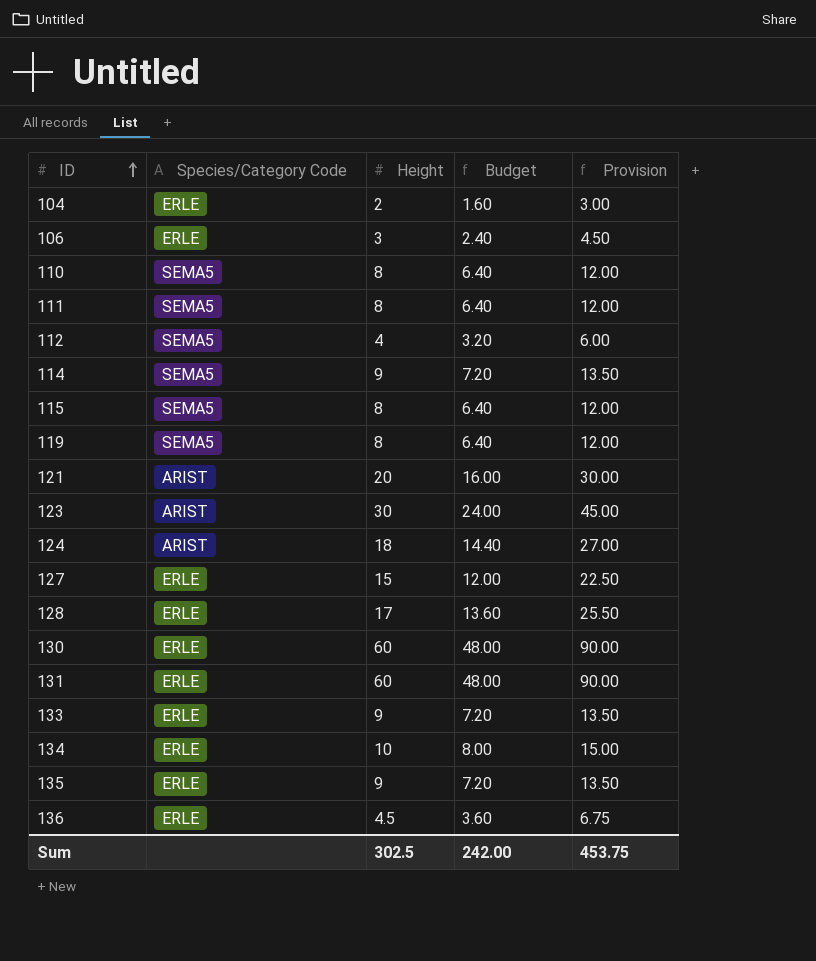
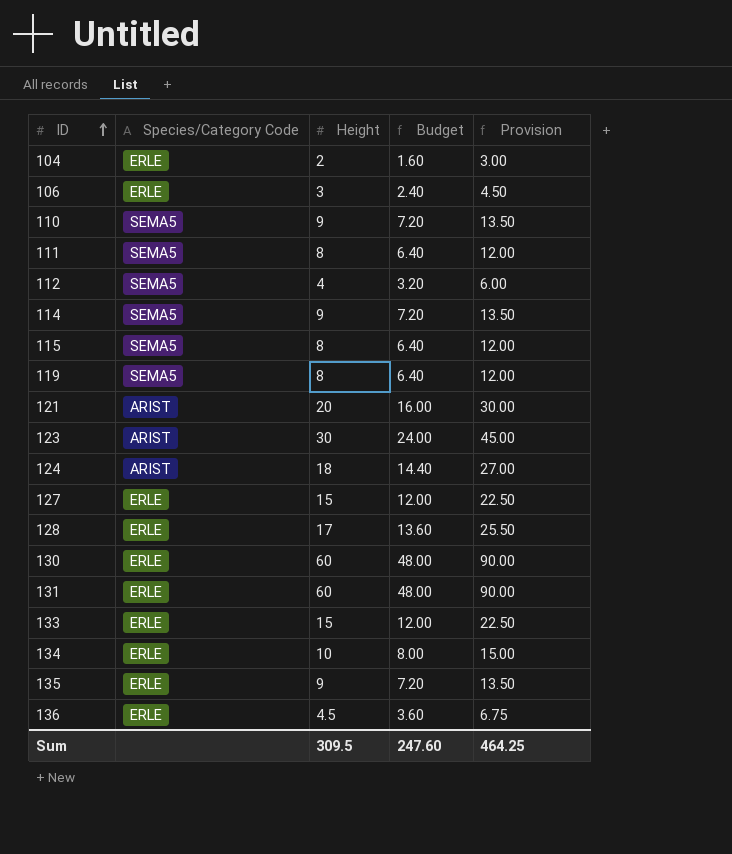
110 | Height: 8 -> 9
110 | Budget: 6.40 -> 7.20
110 | Provision: 12.00 -> 13.50
133 | Height: 9 -> 15
133 | Budget: 7.20 -> 12.00
133 | Provision: 13.50 -> 22.50
Sum | Height: 302.5 -> 309.5
Sum | Budget: 242.00 -> 247.60
Sum | Provision: 453.75 -> 464.25

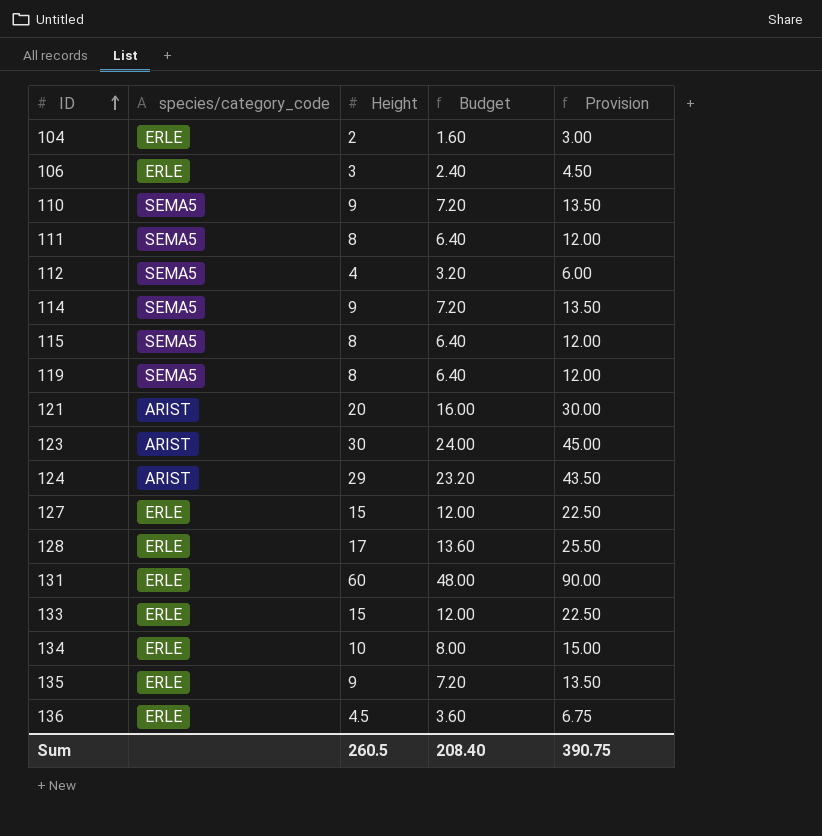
column name: Species/Category Code -> species/category_code
row 130: ERLE | 60 | 48.00 | 90.00 -> none
124 | Height: 18 -> 29
124 | Budget: 14.40 -> 23.20
124 | Provision: 27.00 -> 43.50
Sum | Height: 309.5 -> 260.5
Sum | Budget: 247.60 -> 208.40
Sum | Provision: 464.25 -> 390.75

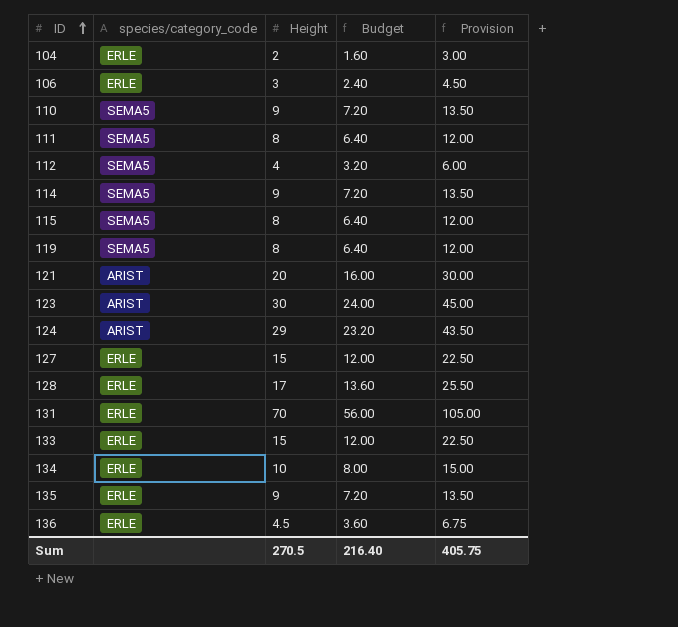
131 | Height: 60 -> 70
131 | Budget: 48.00 -> 56.00
131 | Provision: 90.00 -> 105.00
Sum | Height: 260.5 -> 270.5
Sum | Budget: 208.40 -> 216.40
Sum | Provision: 390.75 -> 405.75

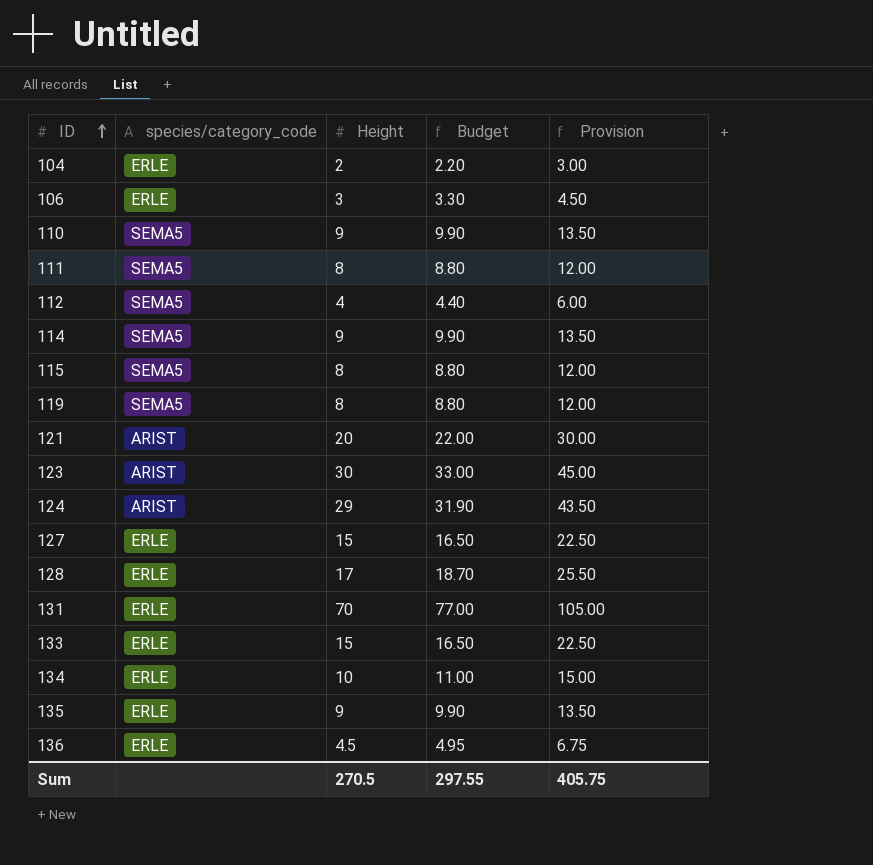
column Budget | formula: [Height] * 0.8 -> [Height] * 1.1
Sum | Budget: 216.40 -> 297.55

